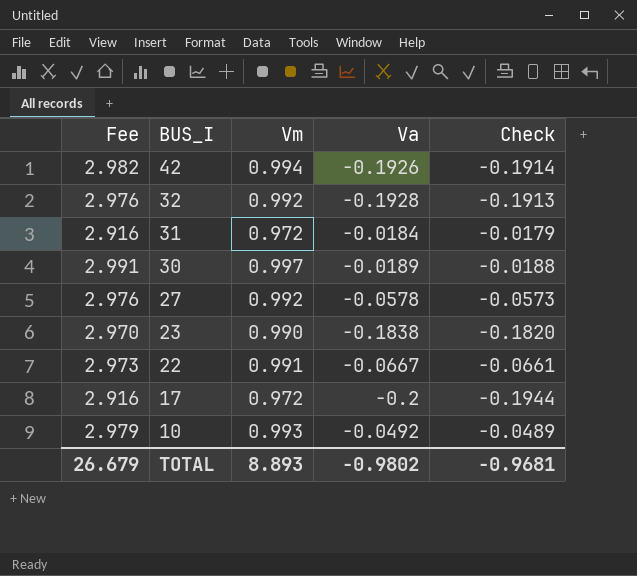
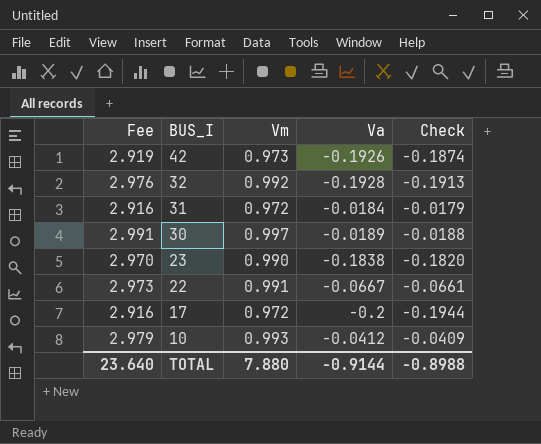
row 27: 2.976 | 0.992 | -0.0578 | -0.0573 -> none
42 | Fee: 2.982 -> 2.919
42 | Vm: 0.994 -> 0.973
42 | Check: -0.1914 -> -0.1874
10 | Va: -0.0492 -> -0.0412
10 | Check: -0.0489 -> -0.0409
TOTAL | Fee: 26.679 -> 23.640
TOTAL | Vm: 8.893 -> 7.880
TOTAL | Va: -0.9802 -> -0.9144
TOTAL | Check: -0.9681 -> -0.8988

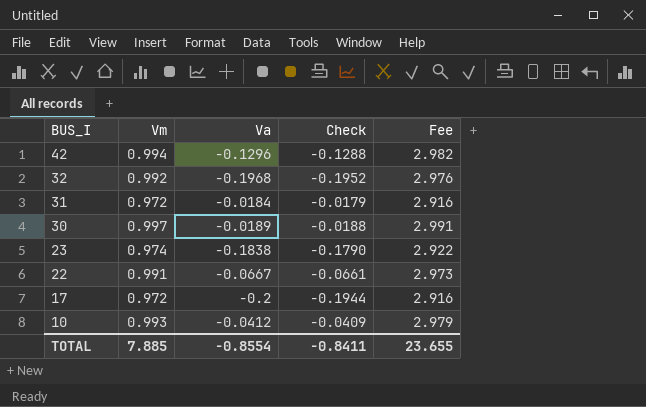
column Fee | position: 1 -> 5
42 | Vm: 0.973 -> 0.994
42 | Va: -0.1926 -> -0.1296
42 | Check: -0.1874 -> -0.1288
42 | Fee: 2.919 -> 2.982
32 | Va: -0.1928 -> -0.1968
32 | Check: -0.1913 -> -0.1952
23 | Vm: 0.990 -> 0.974
23 | Check: -0.1820 -> -0.1790
23 | Fee: 2.970 -> 2.922
TOTAL | Vm: 7.880 -> 7.885
TOTAL | Va: -0.9144 -> -0.8554
TOTAL | Check: -0.8988 -> -0.8411
TOTAL | Fee: 23.640 -> 23.655

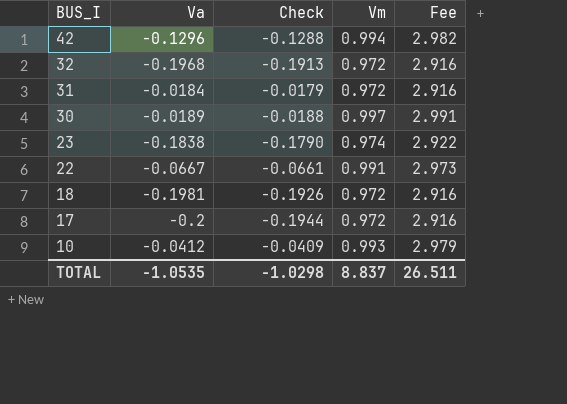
column Vm | position: 2 -> 4
32 | Check: -0.1952 -> -0.1913
32 | Vm: 0.992 -> 0.972
32 | Fee: 2.976 -> 2.916
row 18: none -> -0.1981 | -0.1926 | 0.972 | 2.916
TOTAL | Va: -0.8554 -> -1.0535
TOTAL | Check: -0.8411 -> -1.0298
TOTAL | Vm: 7.885 -> 8.837
TOTAL | Fee: 23.655 -> 26.511

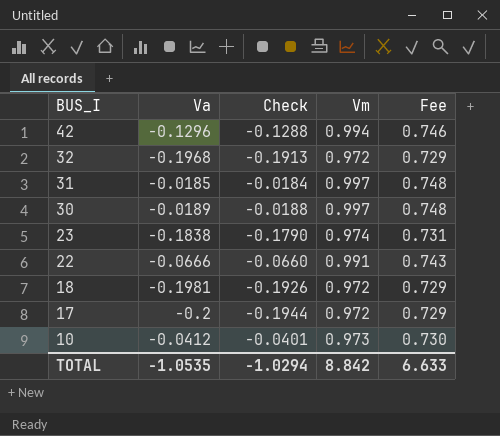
column Fee | formula: [Vm] * 3 -> [Vm] * 0.75
31 | Va: -0.0184 -> -0.0185
31 | Check: -0.0179 -> -0.0184
31 | Vm: 0.972 -> 0.997
22 | Va: -0.0667 -> -0.0666
22 | Check: -0.0661 -> -0.0660
10 | Check: -0.0409 -> -0.0401
10 | Vm: 0.993 -> 0.973
TOTAL | Check: -1.0298 -> -1.0294
TOTAL | Vm: 8.837 -> 8.842
TOTAL | Fee: 26.511 -> 6.633

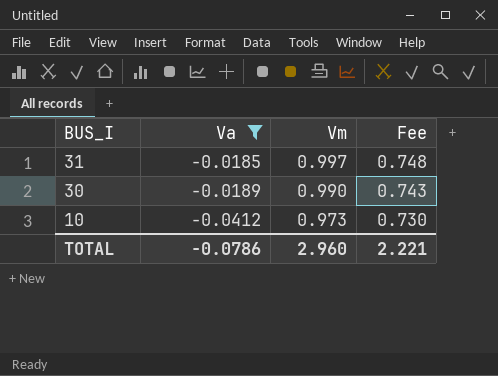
filter: none -> Va >= -0.0412
column Check | formula: [Va] * [Vm] -> none
30 | Vm: 0.997 -> 0.990
30 | Fee: 0.748 -> 0.743
TOTAL | Va: -1.0535 -> -0.0786
TOTAL | Vm: 8.842 -> 2.960
TOTAL | Fee: 6.633 -> 2.221

